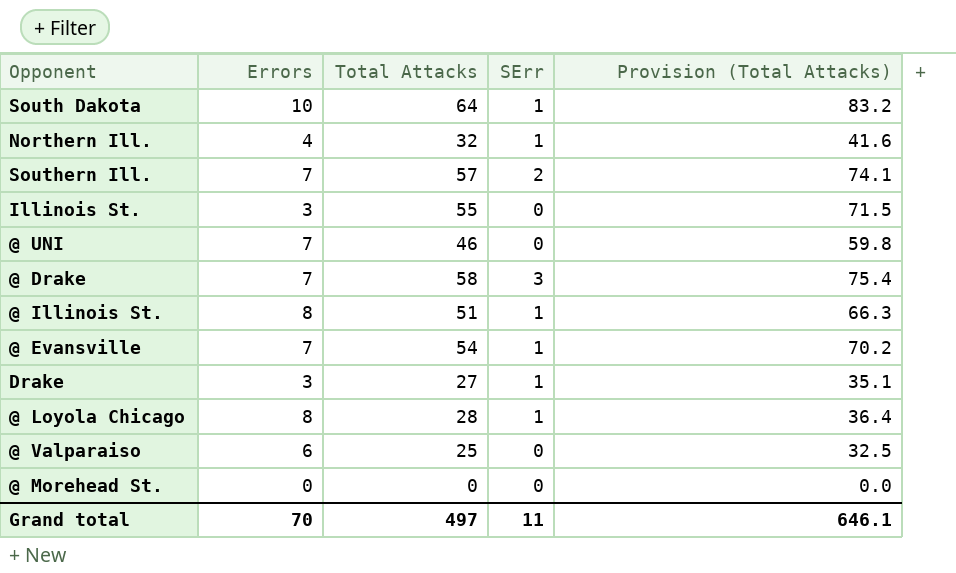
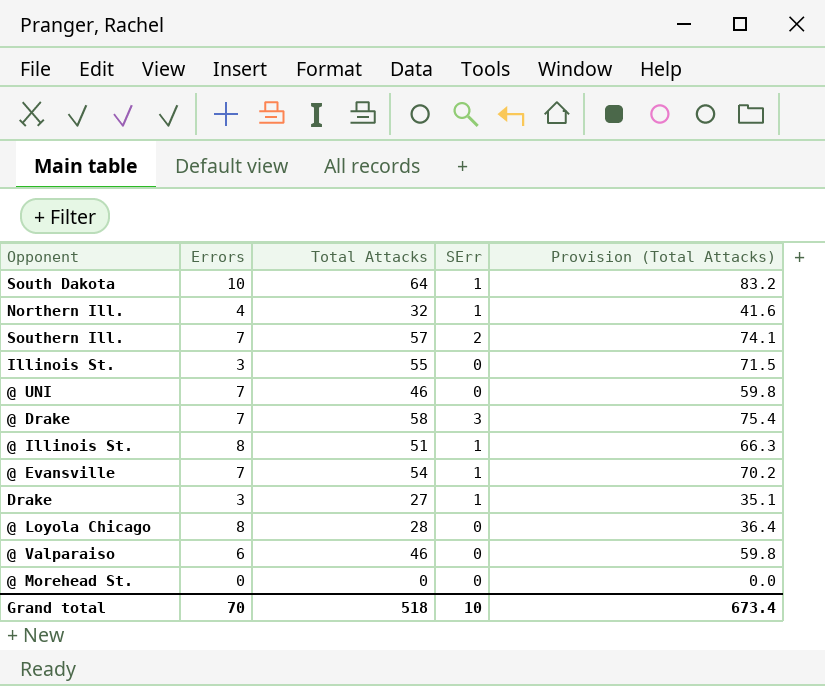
@ Loyola Chicago | SErr: 1 -> 0
@ Valparaiso | Total Attacks: 25 -> 46
@ Valparaiso | Provision (Total Attacks): 32.5 -> 59.8
Grand total | Total Attacks: 497 -> 518
Grand total | SErr: 11 -> 10
Grand total | Provision (Total Attacks): 646.1 -> 673.4

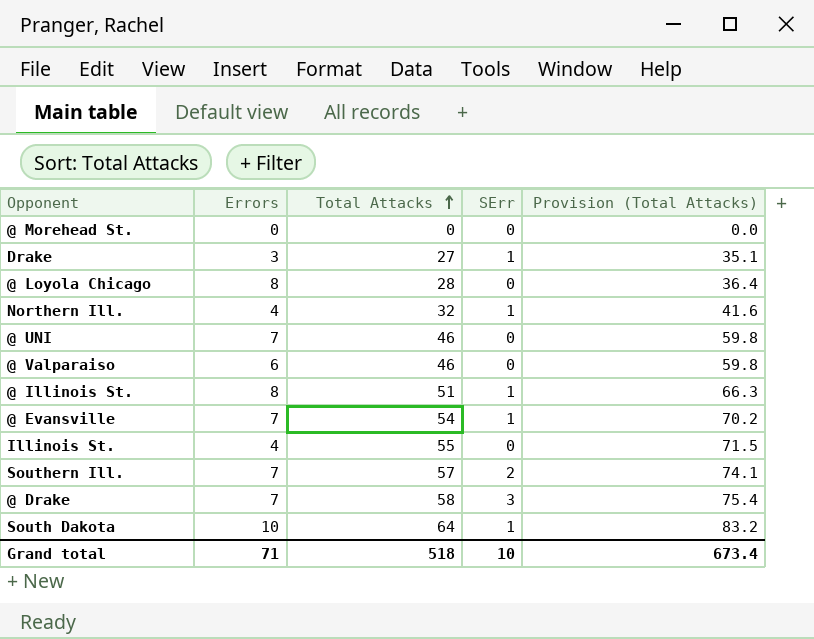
row order: none -> Total Attacks ascending
Illinois St. | Errors: 3 -> 4
Grand total | Errors: 70 -> 71

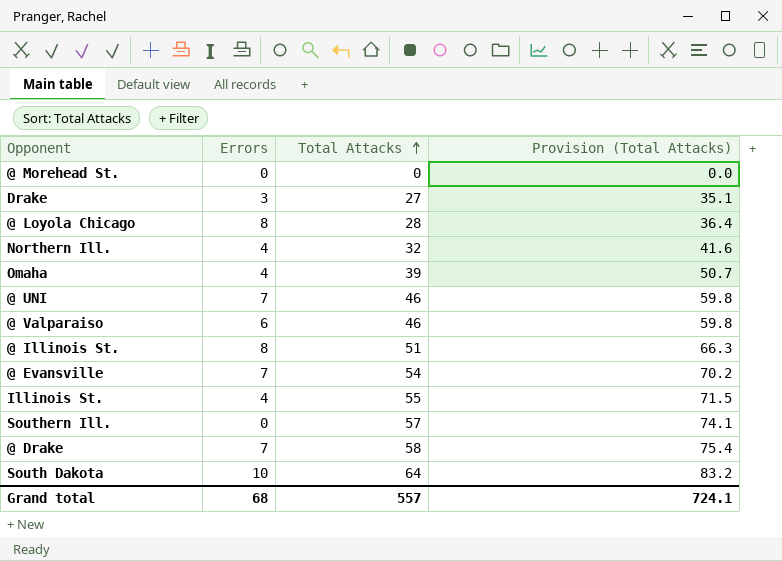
column SErr | position: 4 -> none
row Omaha: none -> 4 | 39 | 50.7
Southern Ill. | Errors: 7 -> 0
Grand total | Errors: 71 -> 68
Grand total | Total Attacks: 518 -> 557
Grand total | Provision (Total Attacks): 673.4 -> 724.1

